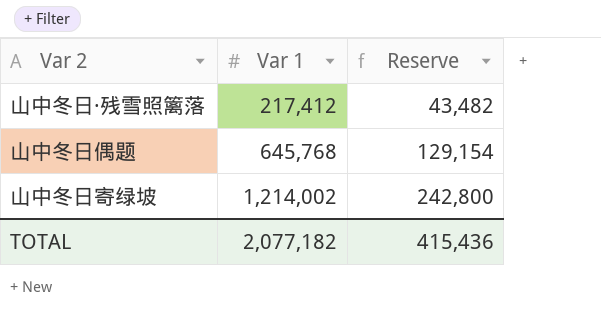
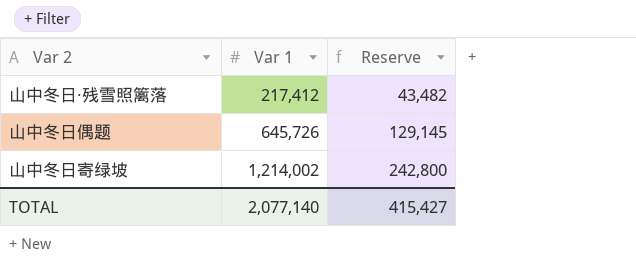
山中冬日偶题 | Var 1: 645,768 -> 645,726
山中冬日偶题 | Reserve: 129,154 -> 129,145
TOTAL | Var 1: 2,077,182 -> 2,077,140
TOTAL | Reserve: 415,436 -> 415,427

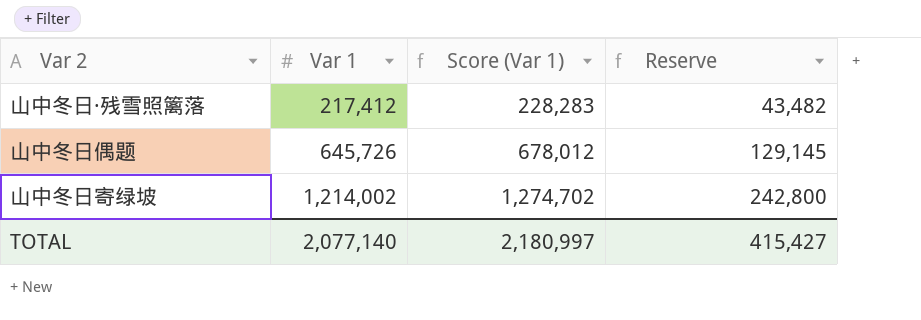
column Score (Var 1) | formula: none -> [Var 1] * 1.05

